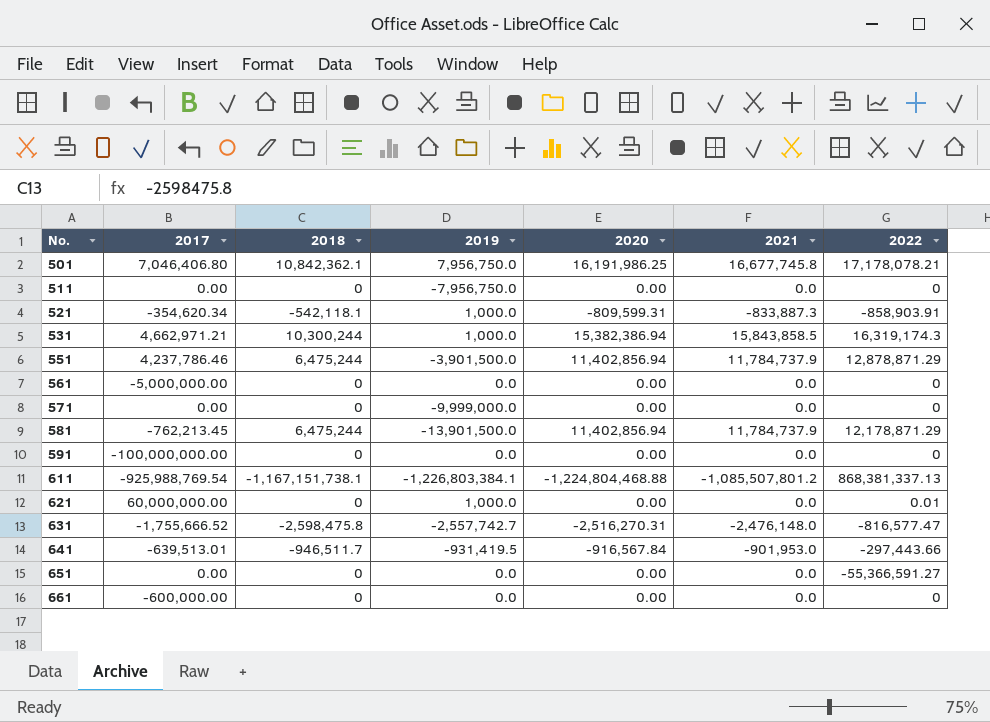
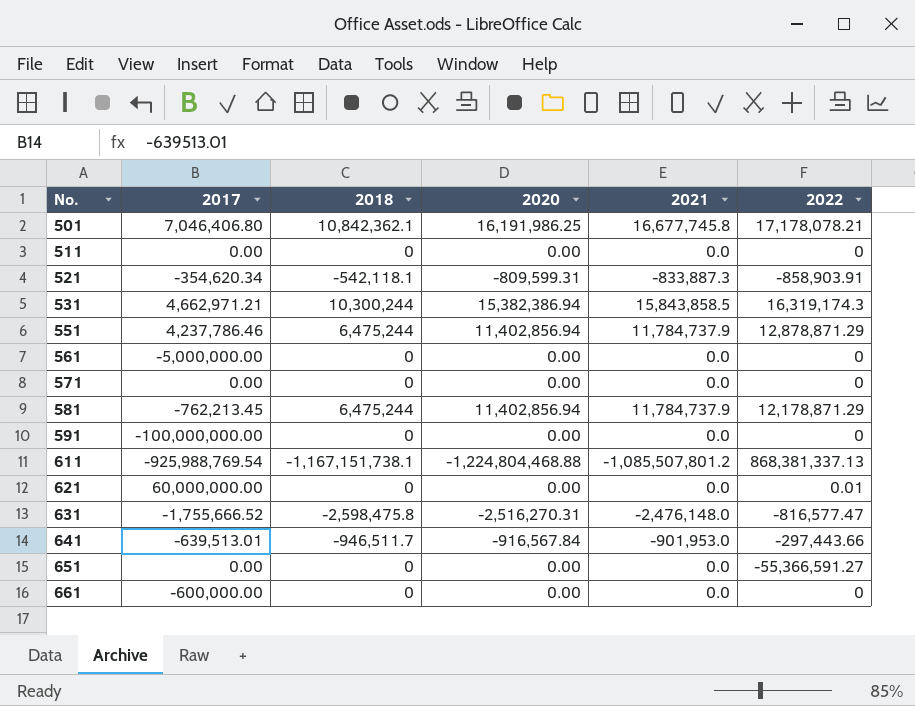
column 2019 | position: 4 -> none

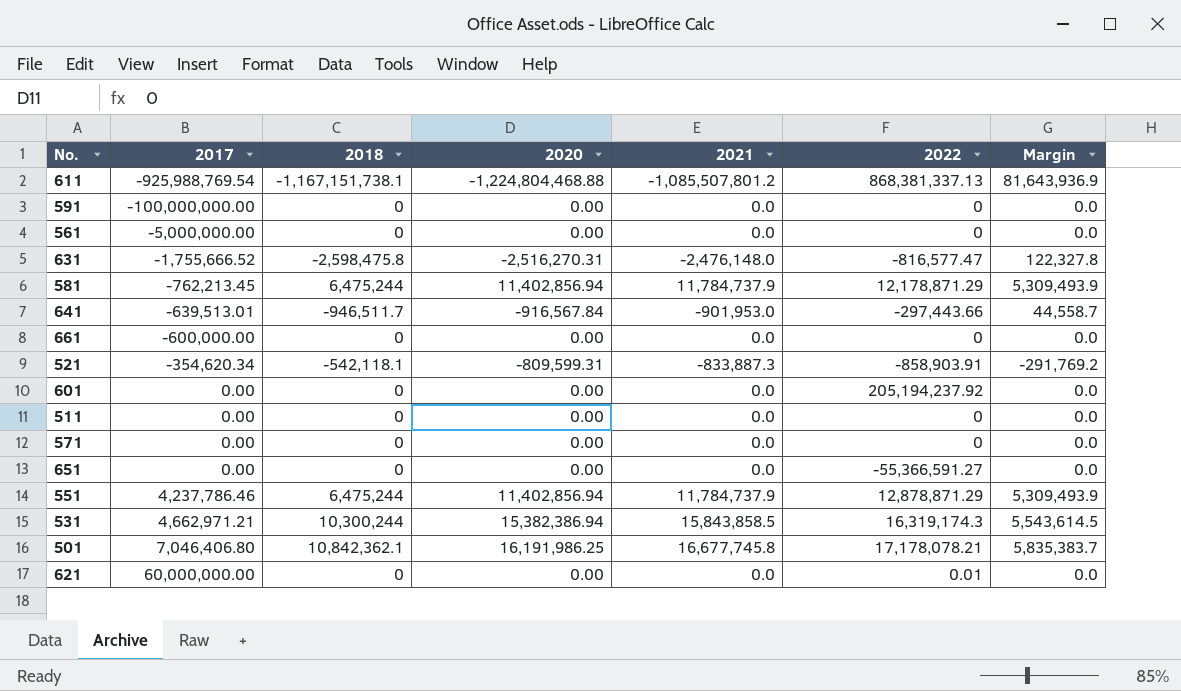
row order: No. ascending -> 2017 ascending
column Margin | formula: none -> [2021] - [2018]
row 601: none -> 0.00 | 0 | 0.00 | 0.0 | 205,194,237.92 | 0.0

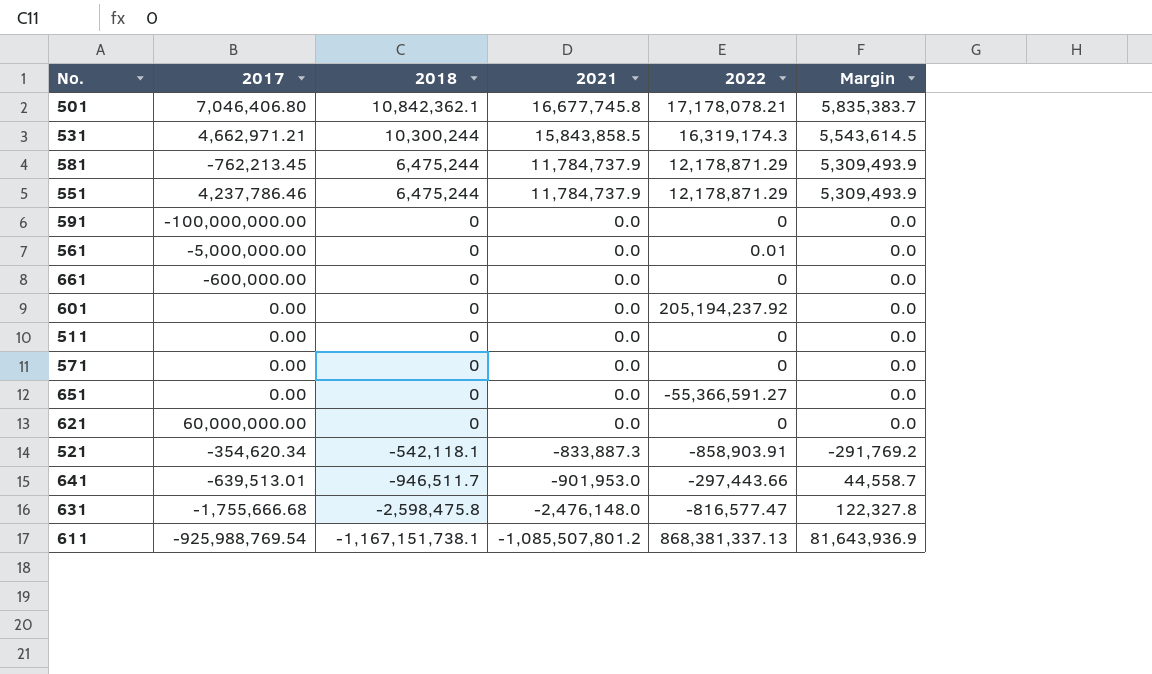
row order: 2017 ascending -> 2018 descending
column 2020 | position: 4 -> none
551 | 2022: 12,878,871.29 -> 12,178,871.29
561 | 2022: 0 -> 0.01
621 | 2022: 0.01 -> 0
631 | 2017: -1,755,666.52 -> -1,755,666.68

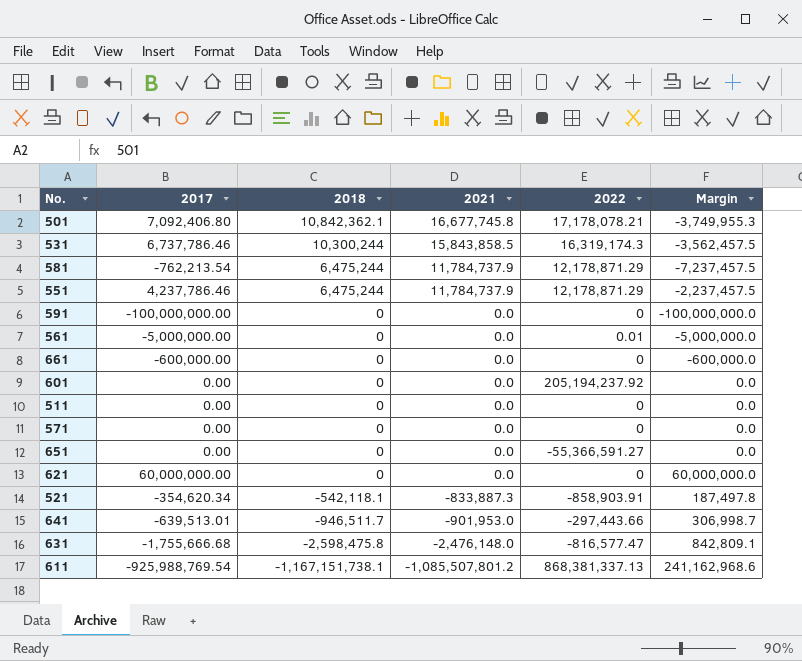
column Margin | formula: [2021] - [2018] -> [2017] - [2018]
501 | 2017: 7,046,406.80 -> 7,092,406.80
531 | 2017: 4,662,971.21 -> 6,737,786.46
581 | 2017: -762,213.45 -> -762,213.54

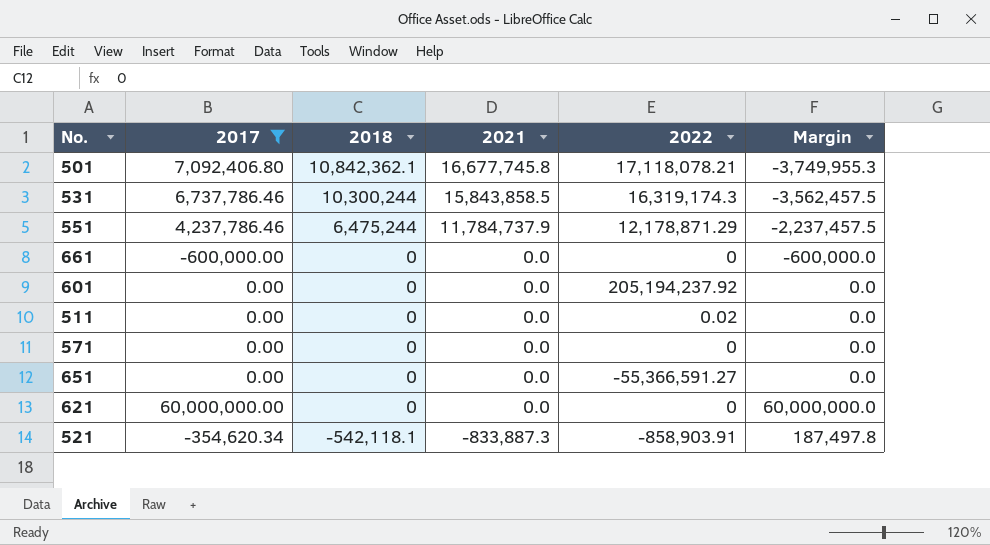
filter: none -> 2017 >= -600,000.00
501 | 2022: 17,178,078.21 -> 17,118,078.21
511 | 2022: 0 -> 0.02

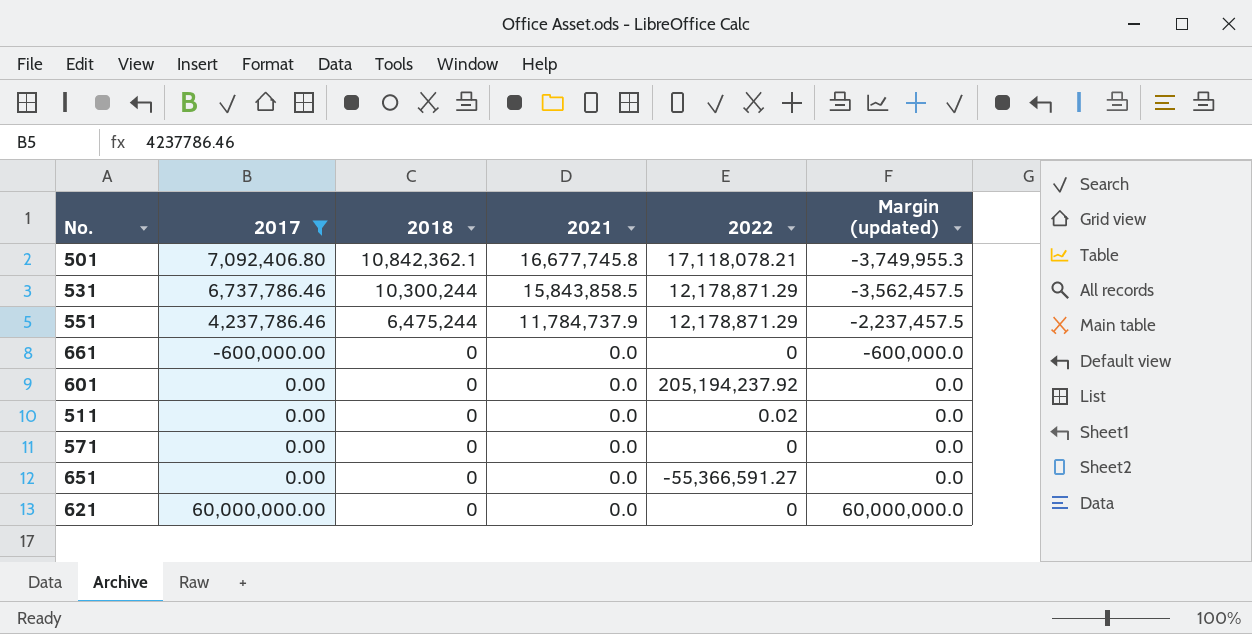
column name: Margin -> Margin (updated)
row 521: -354,620.34 | -542,118.1 | -833,887.3 | -858,903.91 | 187,497.8 -> none
531 | 2022: 16,319,174.3 -> 12,178,871.29

